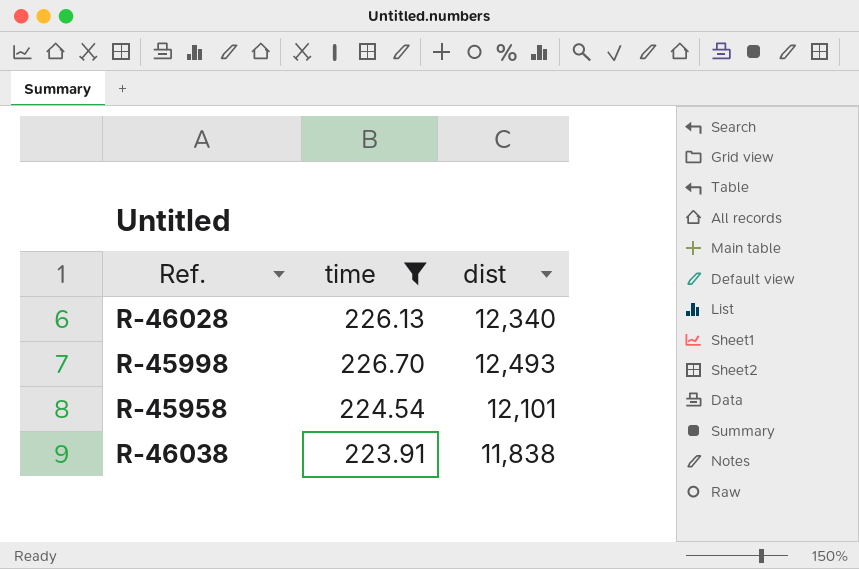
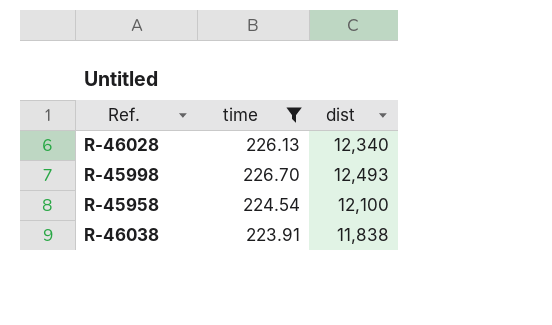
R-45958 | dist: 12,101 -> 12,100

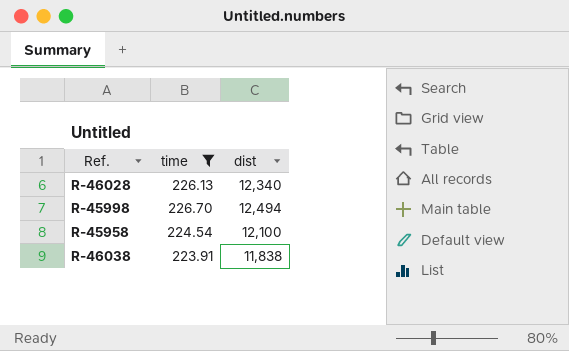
R-45998 | dist: 12,493 -> 12,494

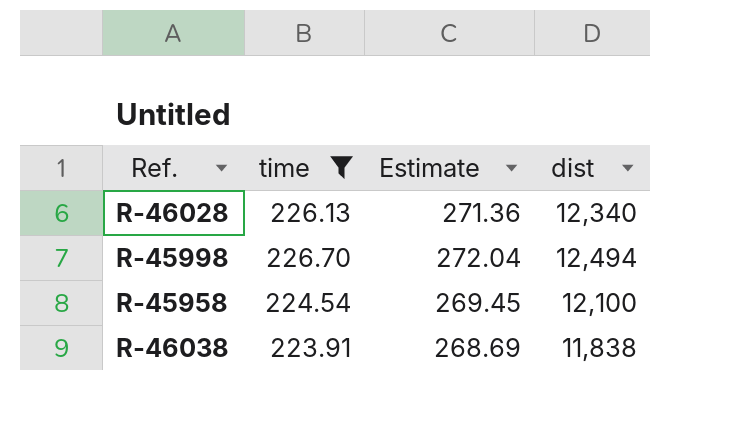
column Estimate | formula: none -> [time] * 1.2

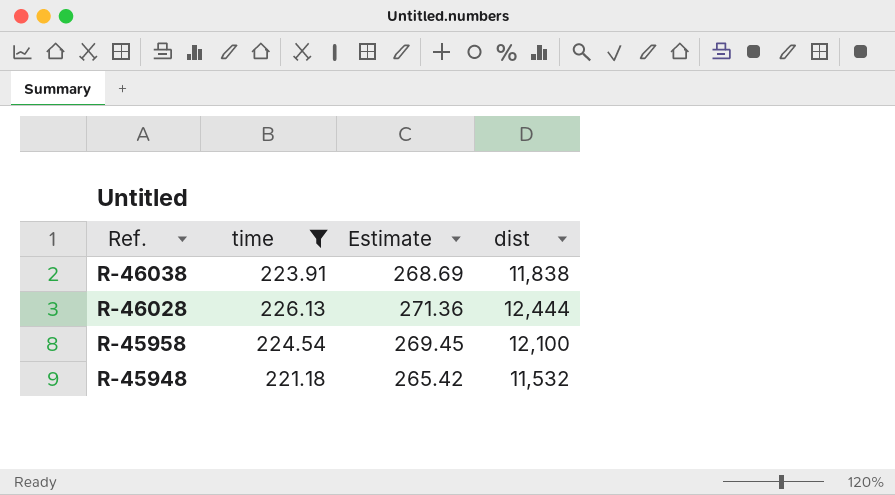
row order: none -> Ref. descending
row R-45998: 226.70 | 272.04 | 12,494 -> none
R-46028 | dist: 12,340 -> 12,444
row R-45948: none -> 221.18 | 265.42 | 11,532

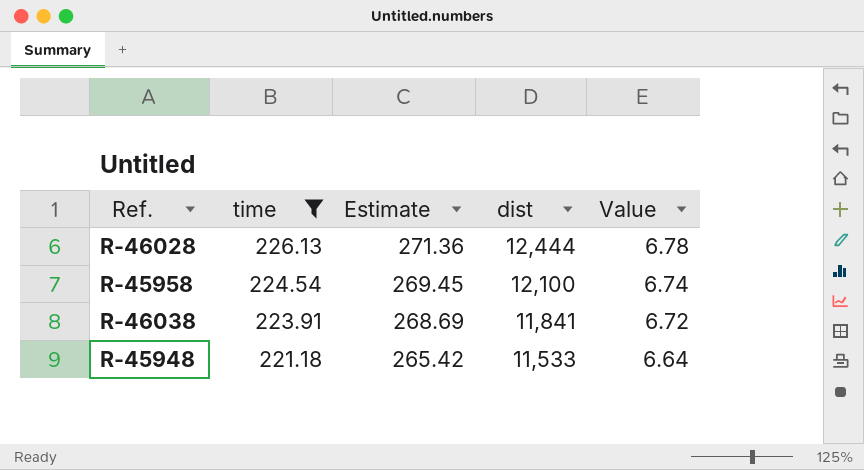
row order: Ref. descending -> time descending
column Value | formula: none -> [time] * 0.03
R-46038 | dist: 11,838 -> 11,841
R-45948 | dist: 11,532 -> 11,533

